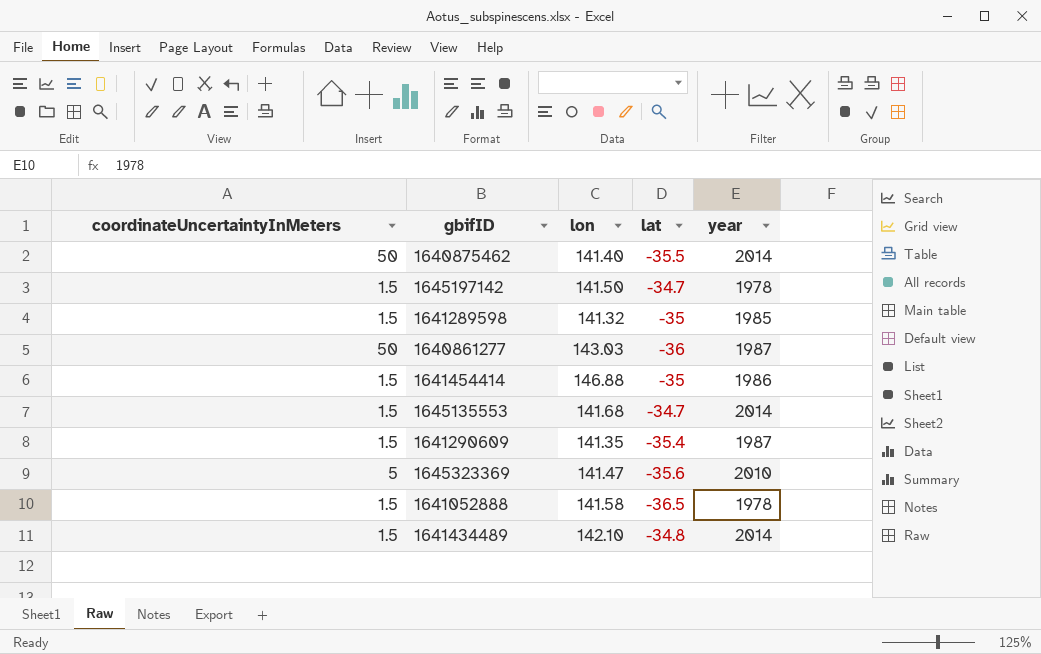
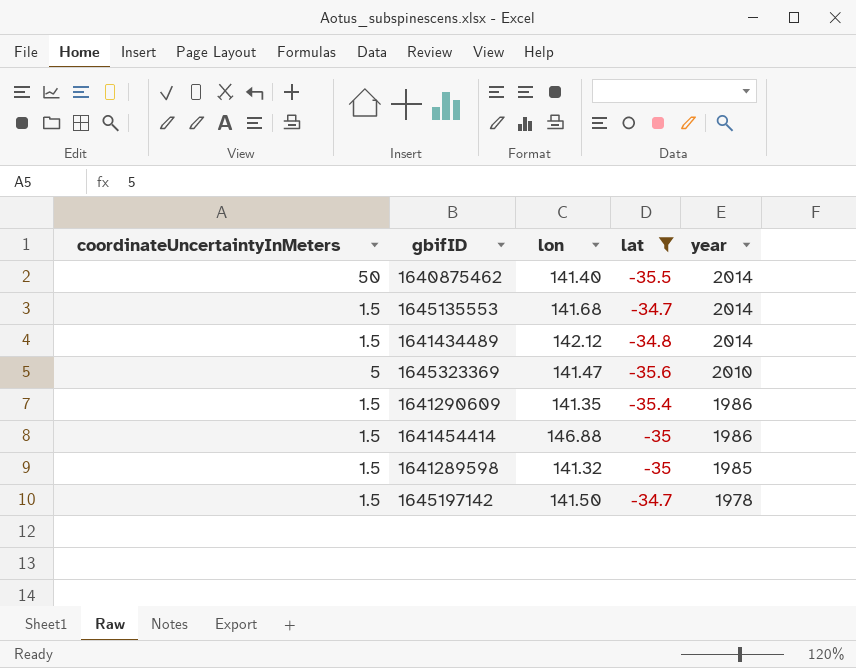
filter: none -> lat >= -35.6
row order: none -> year descending
1641434489 | lon: 142.10 -> 142.12
1641290609 | year: 1987 -> 1986

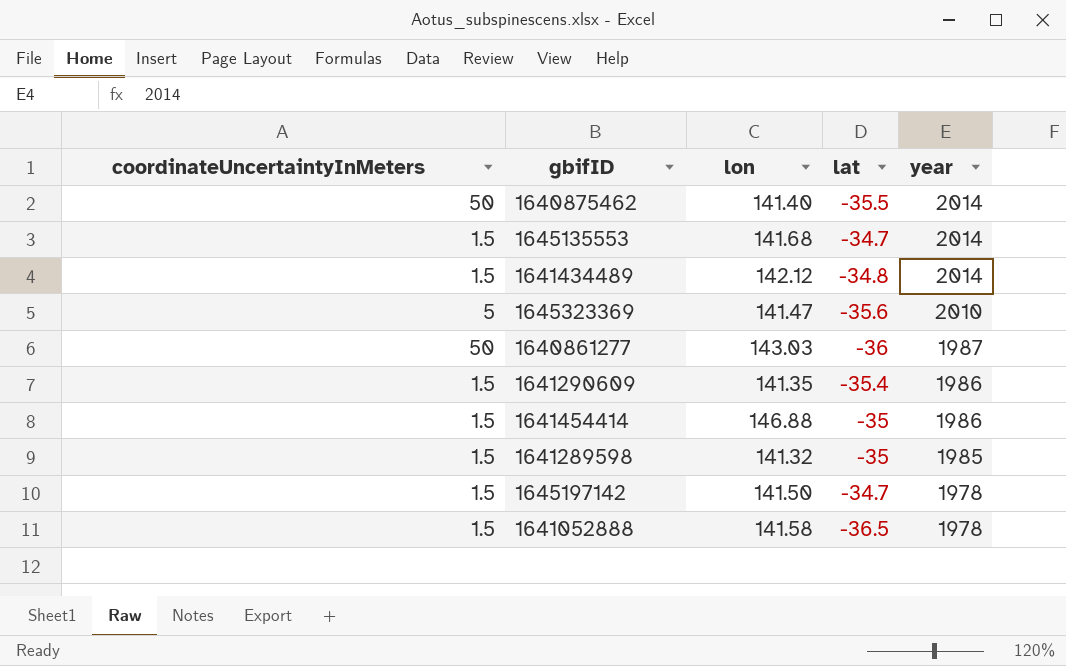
filter: lat >= -35.6 -> none

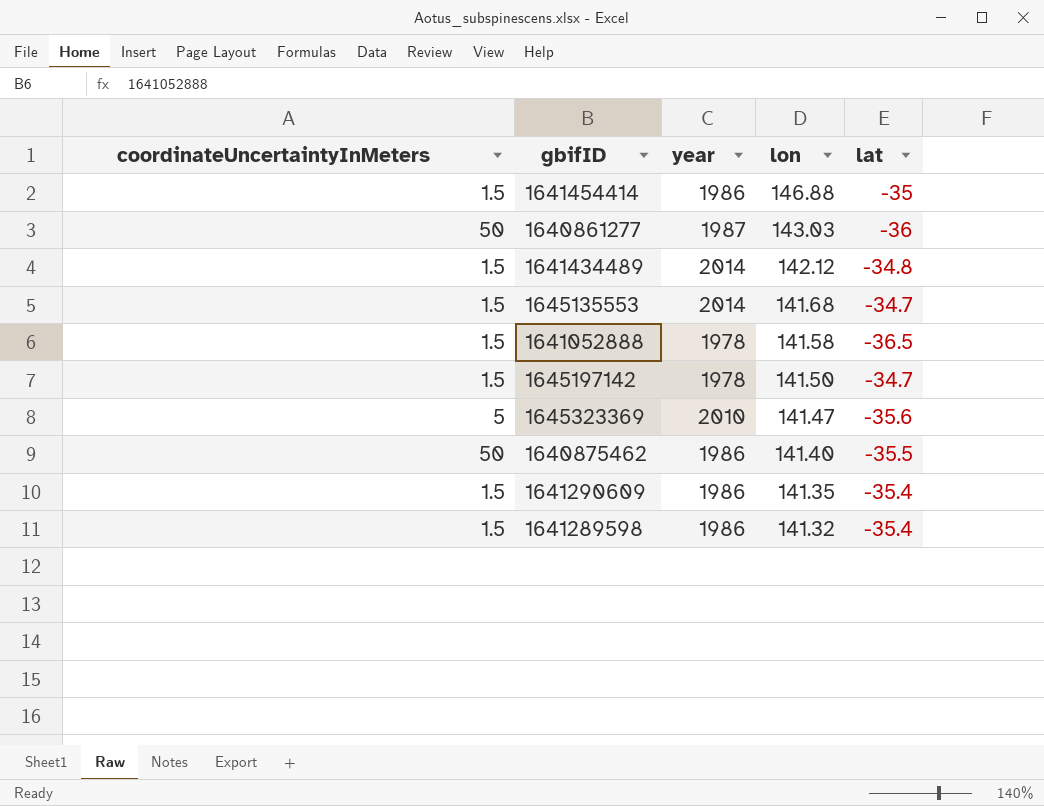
row order: year descending -> lon descending
column year | position: 5 -> 3
1640875462 | year: 2014 -> 1986
1641289598 | year: 1985 -> 1986
1641289598 | lat: -35 -> -35.4

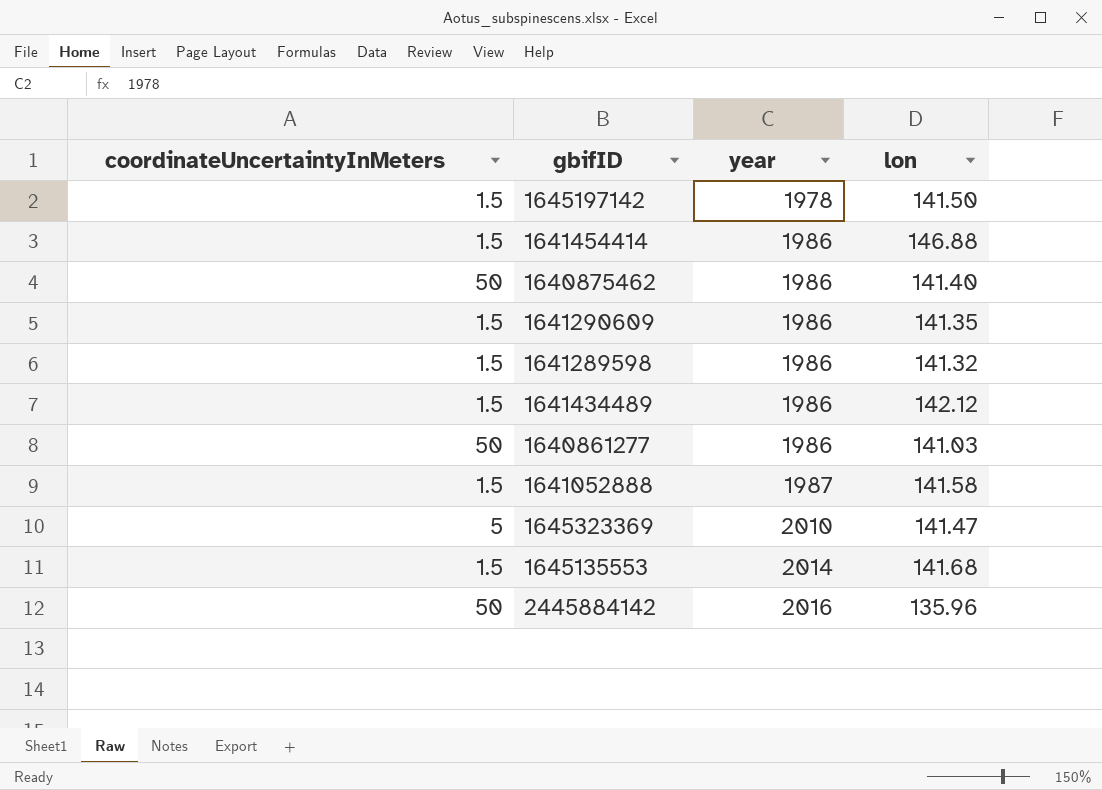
row order: lon descending -> year ascending
column lat | position: 5 -> none
1641434489 | year: 2014 -> 1986
1640861277 | year: 1987 -> 1986
1640861277 | lon: 143.03 -> 141.03
1641052888 | year: 1978 -> 1987
row 2445884142: none -> 50 | 2016 | 135.96

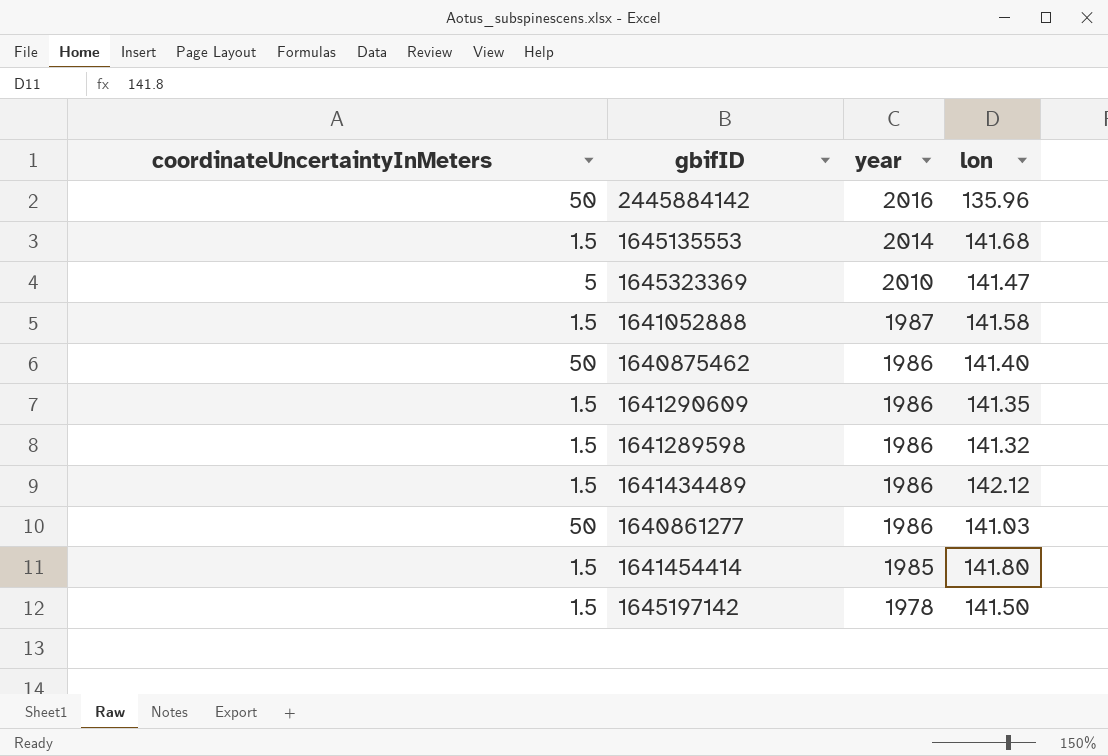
row order: year ascending -> year descending
1641454414 | year: 1986 -> 1985
1641454414 | lon: 146.88 -> 141.80

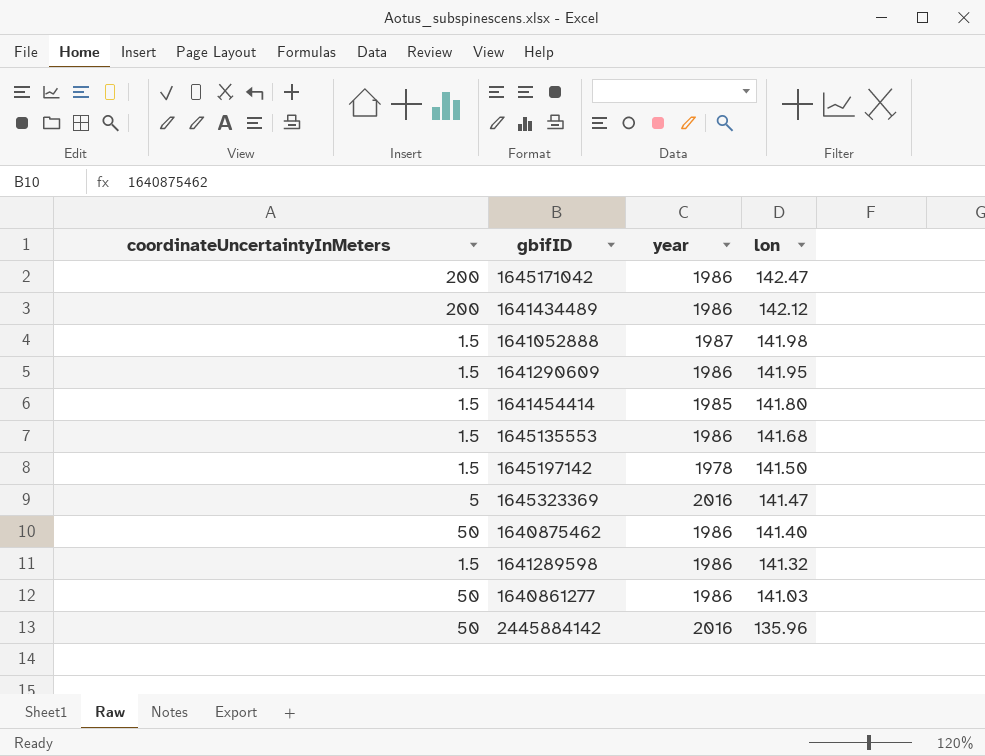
row order: year descending -> lon descending
row 1645171042: none -> 200 | 1986 | 142.47
1641434489 | coordinateUncertaintyInMeters: 1.5 -> 200
1641052888 | lon: 141.58 -> 141.98
1641290609 | lon: 141.35 -> 141.95
1645135553 | year: 2014 -> 1986
1645323369 | year: 2010 -> 2016

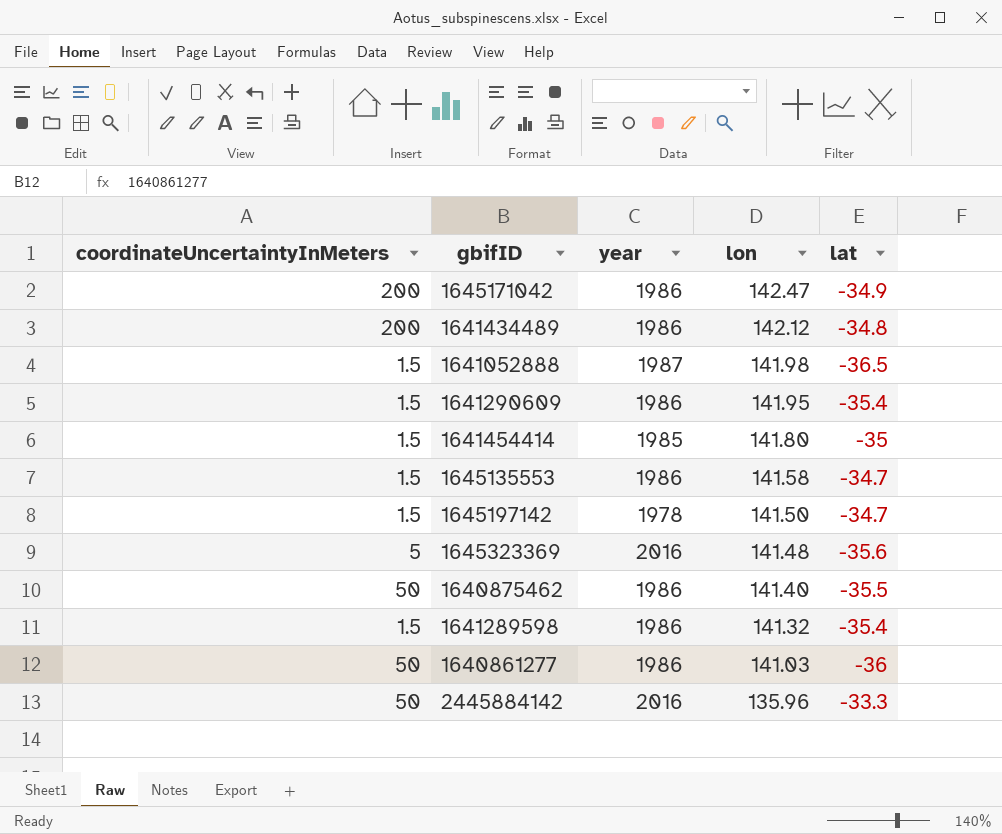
column lat | position: none -> 5
1645135553 | lon: 141.68 -> 141.58
1645323369 | lon: 141.47 -> 141.48

